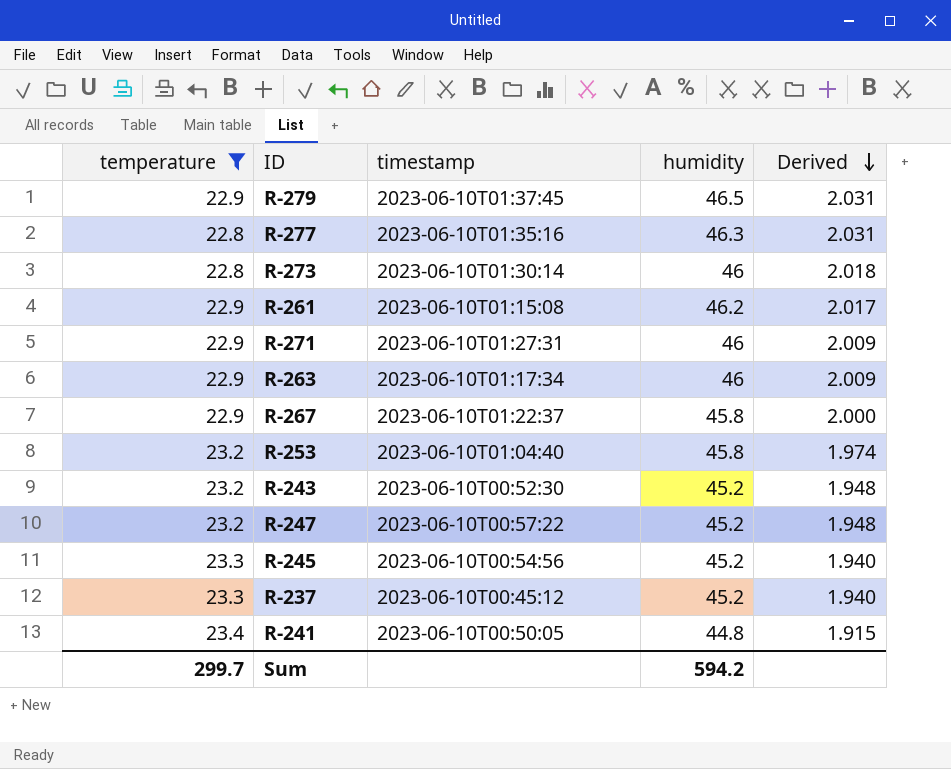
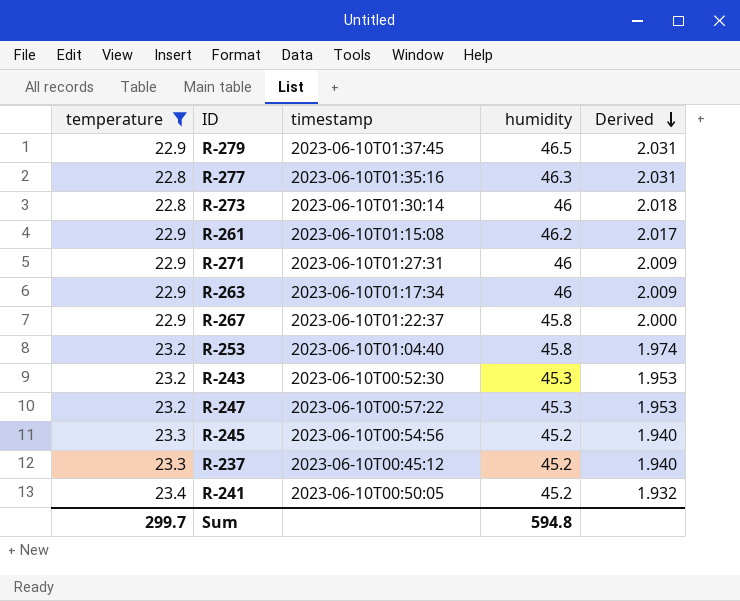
R-243 | humidity: 45.2 -> 45.3
R-243 | Derived: 1.948 -> 1.953
R-247 | humidity: 45.2 -> 45.3
R-247 | Derived: 1.948 -> 1.953
R-241 | humidity: 44.8 -> 45.2
R-241 | Derived: 1.915 -> 1.932
Sum | humidity: 594.2 -> 594.8

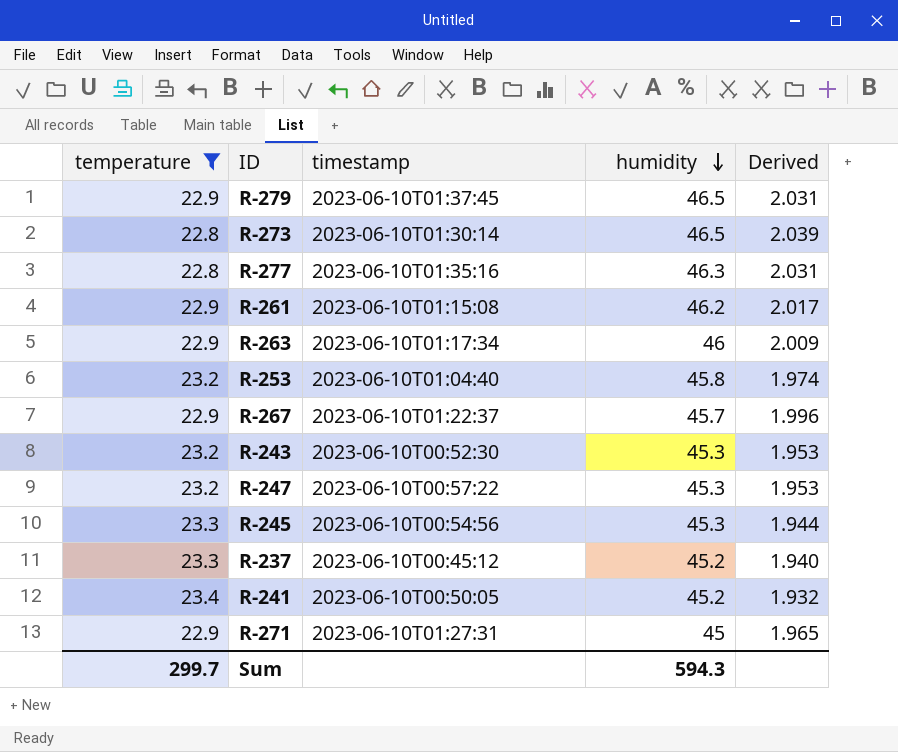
row order: Derived descending -> humidity descending
R-273 | humidity: 46 -> 46.5
R-273 | Derived: 2.018 -> 2.039
R-267 | humidity: 45.8 -> 45.7
R-267 | Derived: 2.000 -> 1.996
R-245 | humidity: 45.2 -> 45.3
R-245 | Derived: 1.940 -> 1.944
R-271 | humidity: 46 -> 45
R-271 | Derived: 2.009 -> 1.965
Sum | humidity: 594.8 -> 594.3

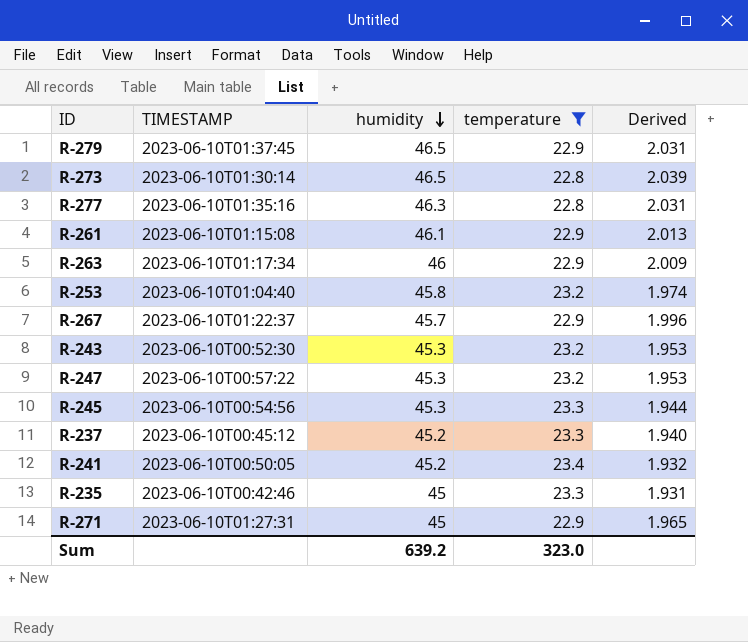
column name: timestamp -> TIMESTAMP
column temperature | position: 1 -> 4
R-261 | humidity: 46.2 -> 46.1
R-261 | Derived: 2.017 -> 2.013
row R-235: none -> 2023-06-10T00:42:46 | 45 | 23.3 | 1.931
Sum | humidity: 594.3 -> 639.2
Sum | temperature: 299.7 -> 323.0

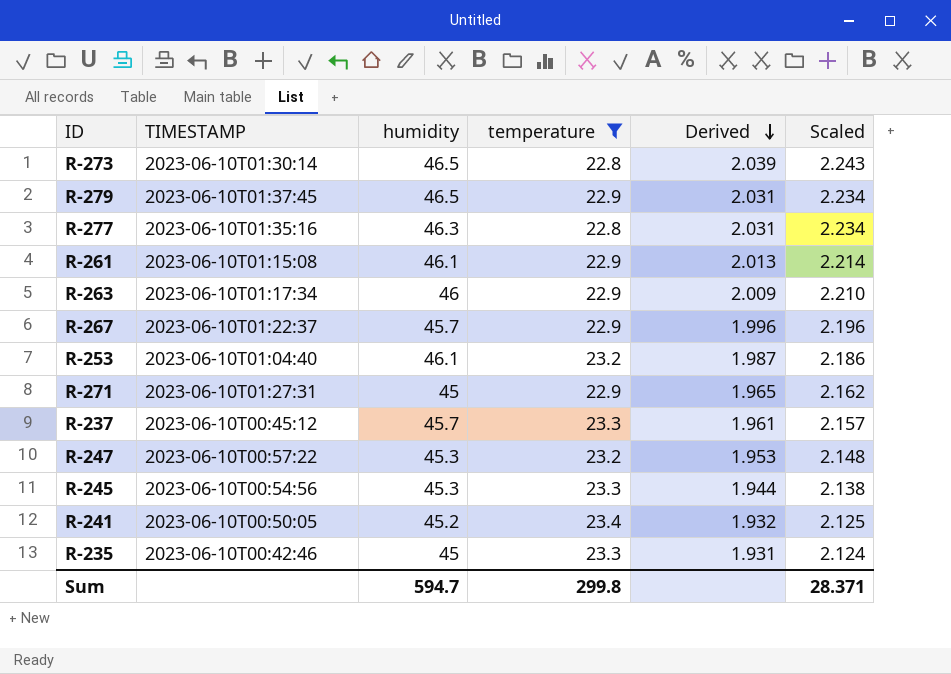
row order: humidity descending -> Derived descending
column Scaled | formula: none -> [Derived] * 1.1
row R-243: 2023-06-10T00:52:30 | 45.3 | 23.2 | 1.953 -> none
R-253 | humidity: 45.8 -> 46.1
R-253 | Derived: 1.974 -> 1.987
R-237 | humidity: 45.2 -> 45.7
R-237 | Derived: 1.940 -> 1.961
Sum | humidity: 639.2 -> 594.7
Sum | temperature: 323.0 -> 299.8

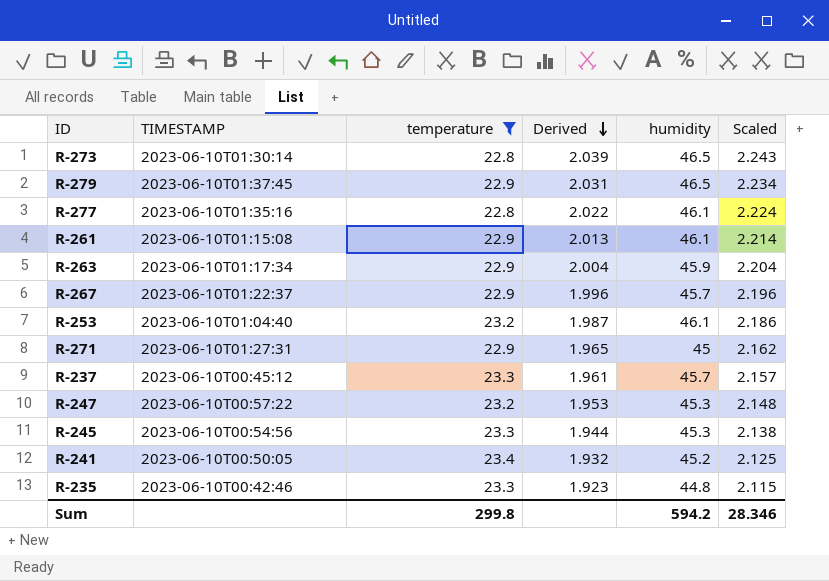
column humidity | position: 3 -> 5
R-277 | Derived: 2.031 -> 2.022
R-277 | humidity: 46.3 -> 46.1
R-277 | Scaled: 2.234 -> 2.224
R-263 | Derived: 2.009 -> 2.004
R-263 | humidity: 46 -> 45.9
R-263 | Scaled: 2.210 -> 2.204
R-235 | Derived: 1.931 -> 1.923
R-235 | humidity: 45 -> 44.8
R-235 | Scaled: 2.124 -> 2.115
Sum | humidity: 594.7 -> 594.2
Sum | Scaled: 28.371 -> 28.346

